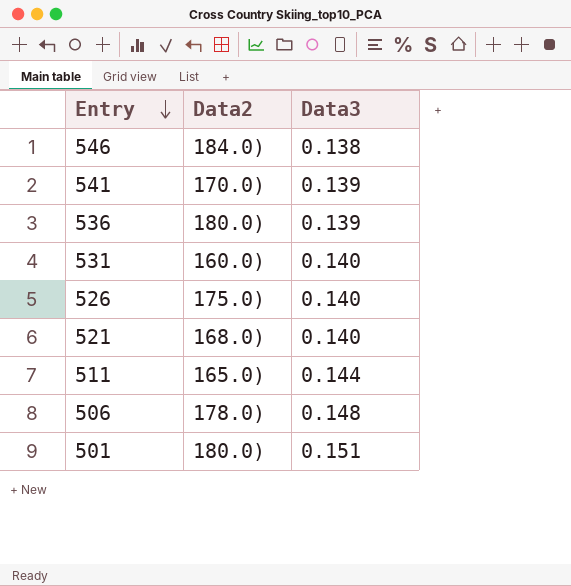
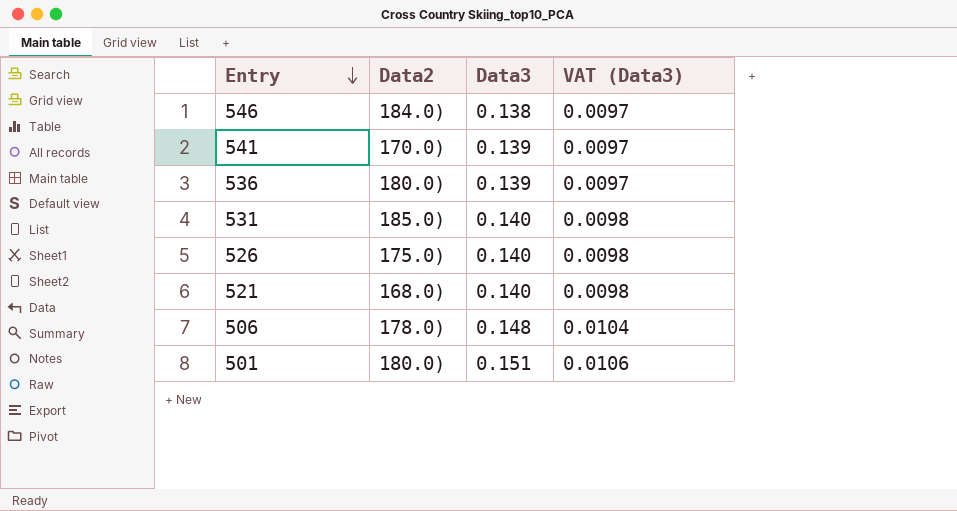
column VAT (Data3) | formula: none -> [Data3] * 0.07
row 511: 165.0) | 0.144 -> none
531 | Data2: 160.0) -> 185.0)

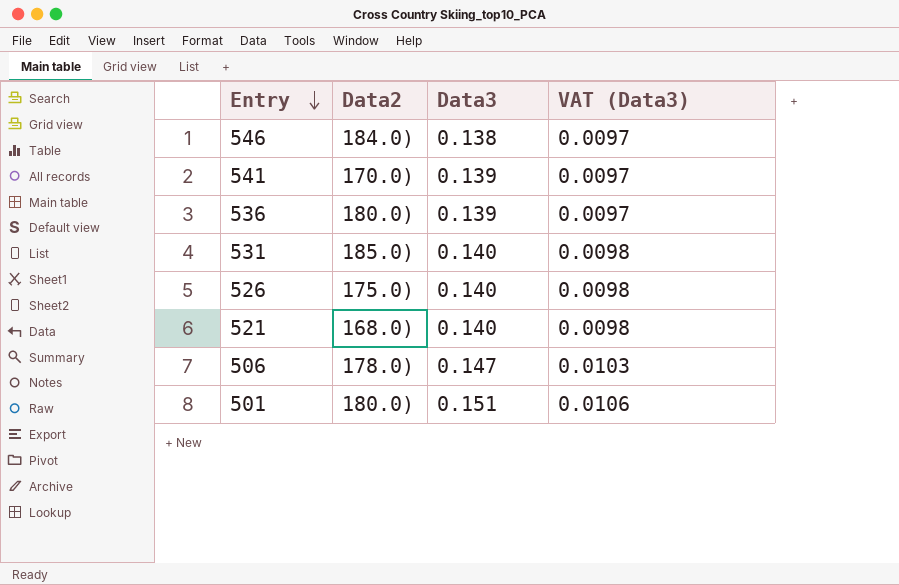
506 | Data3: 0.148 -> 0.147
506 | VAT (Data3): 0.0104 -> 0.0103

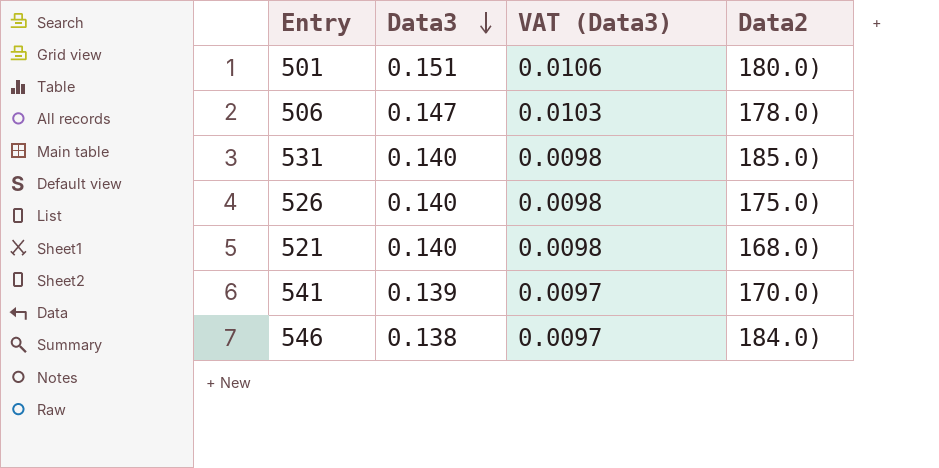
row order: Entry descending -> Data3 descending
column Data2 | position: 2 -> 4
row 536: 180.0) | 0.139 | 0.0097 -> none

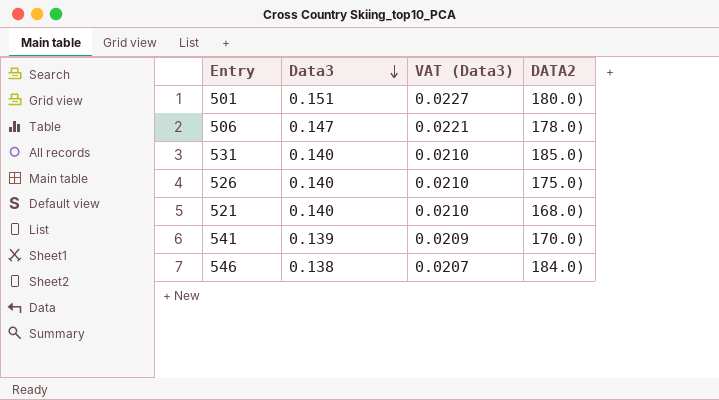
column VAT (Data3) | formula: [Data3] * 0.07 -> [Data3] * 0.15
column name: Data2 -> DATA2

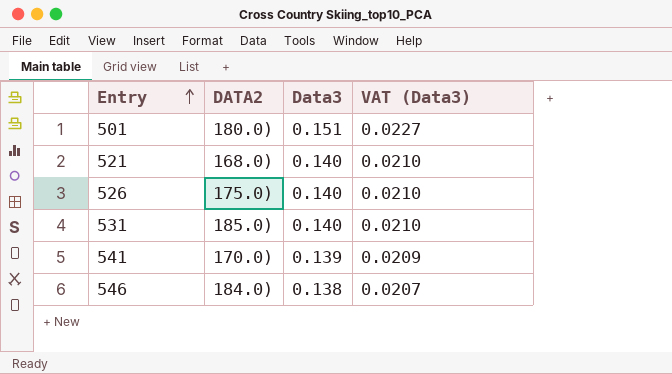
row order: Data3 descending -> Entry ascending
column DATA2 | position: 4 -> 2
row 506: 0.147 | 0.0221 | 178.0) -> none

